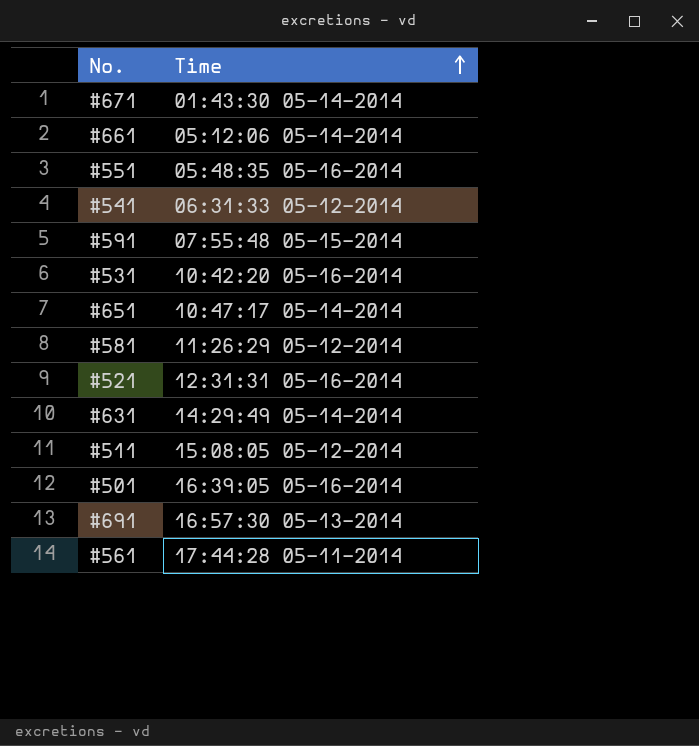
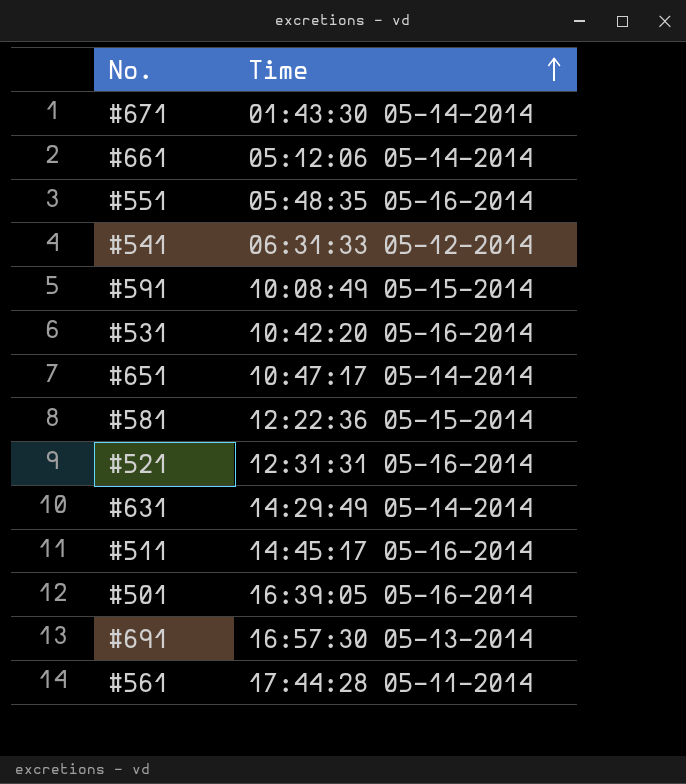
#591 | Time: 07:55:48 05-15-2014 -> 10:08:49 05-15-2014
#581 | Time: 11:26:29 05-12-2014 -> 12:22:36 05-15-2014
#511 | Time: 15:08:05 05-12-2014 -> 14:45:17 05-16-2014

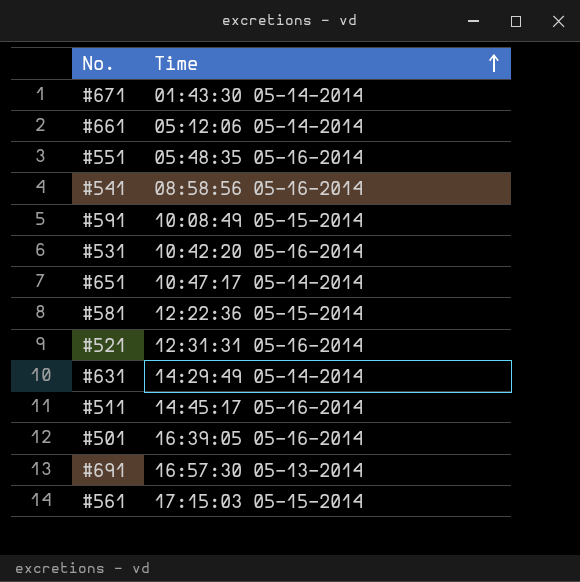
#541 | Time: 06:31:33 05-12-2014 -> 08:58:56 05-16-2014
#561 | Time: 17:44:28 05-11-2014 -> 17:15:03 05-15-2014

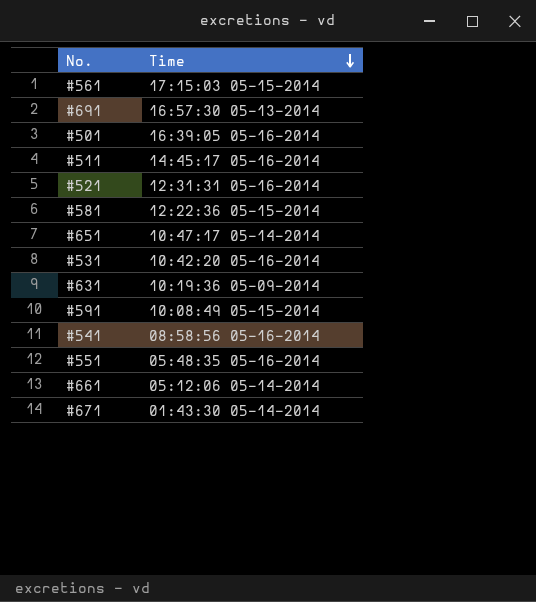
row order: Time ascending -> Time descending
#631 | Time: 14:29:49 05-14-2014 -> 10:19:36 05-09-2014

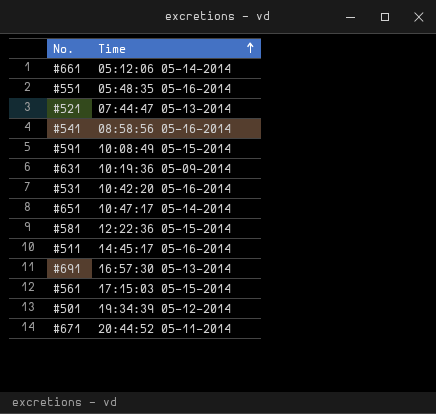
row order: Time descending -> Time ascending
#521 | Time: 12:31:31 05-16-2014 -> 07:44:47 05-13-2014
#501 | Time: 16:39:05 05-16-2014 -> 19:34:39 05-12-2014
#671 | Time: 01:43:30 05-14-2014 -> 20:44:52 05-11-2014

